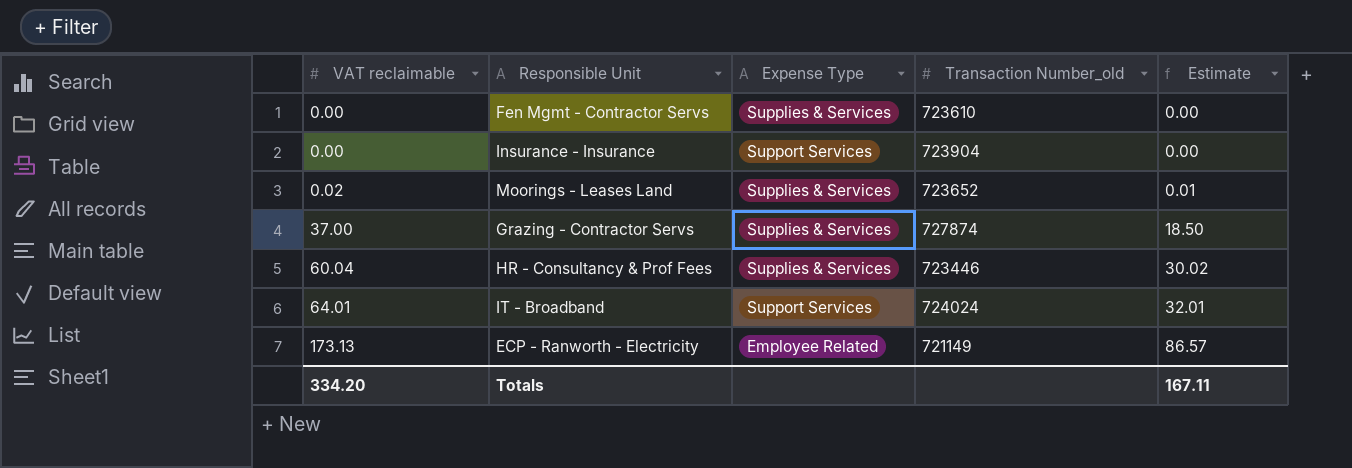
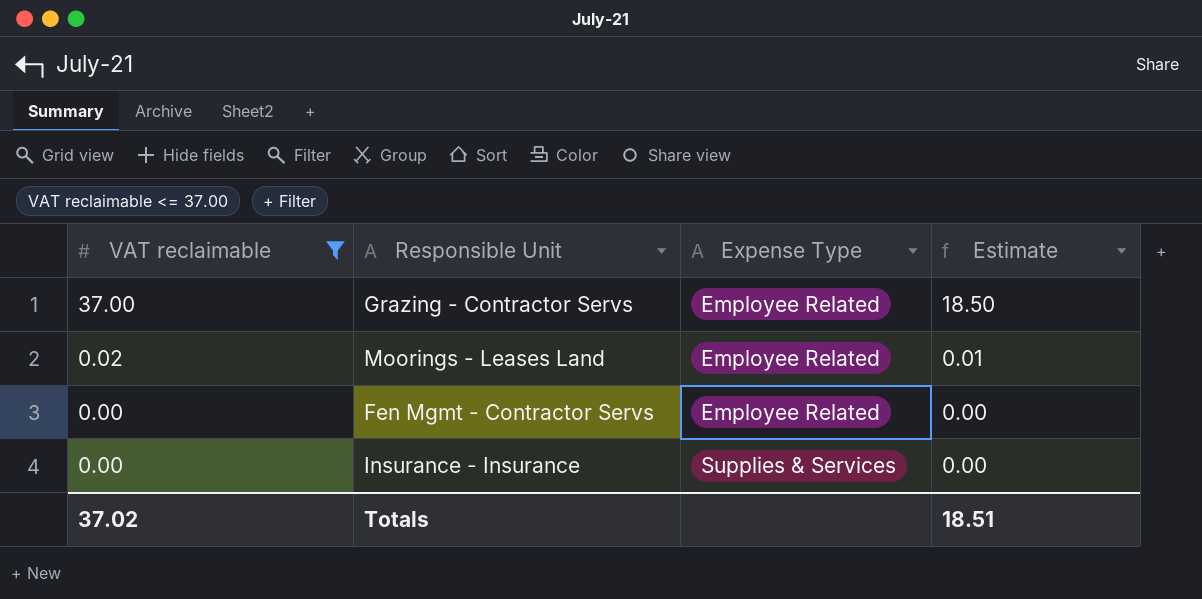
filter: none -> VAT reclaimable <= 37.00
row order: VAT reclaimable ascending -> VAT reclaimable descending
column Transaction Number_old | position: 4 -> none
Grazing - Contractor Servs | Expense Type: Supplies & Services -> Employee Related
Moorings - Leases Land | Expense Type: Supplies & Services -> Employee Related
Fen Mgmt - Contractor Servs | Expense Type: Supplies & Services -> Employee Related
Insurance - Insurance | Expense Type: Support Services -> Supplies & Services
Totals | VAT reclaimable: 334.20 -> 37.02
Totals | Estimate: 167.11 -> 18.51

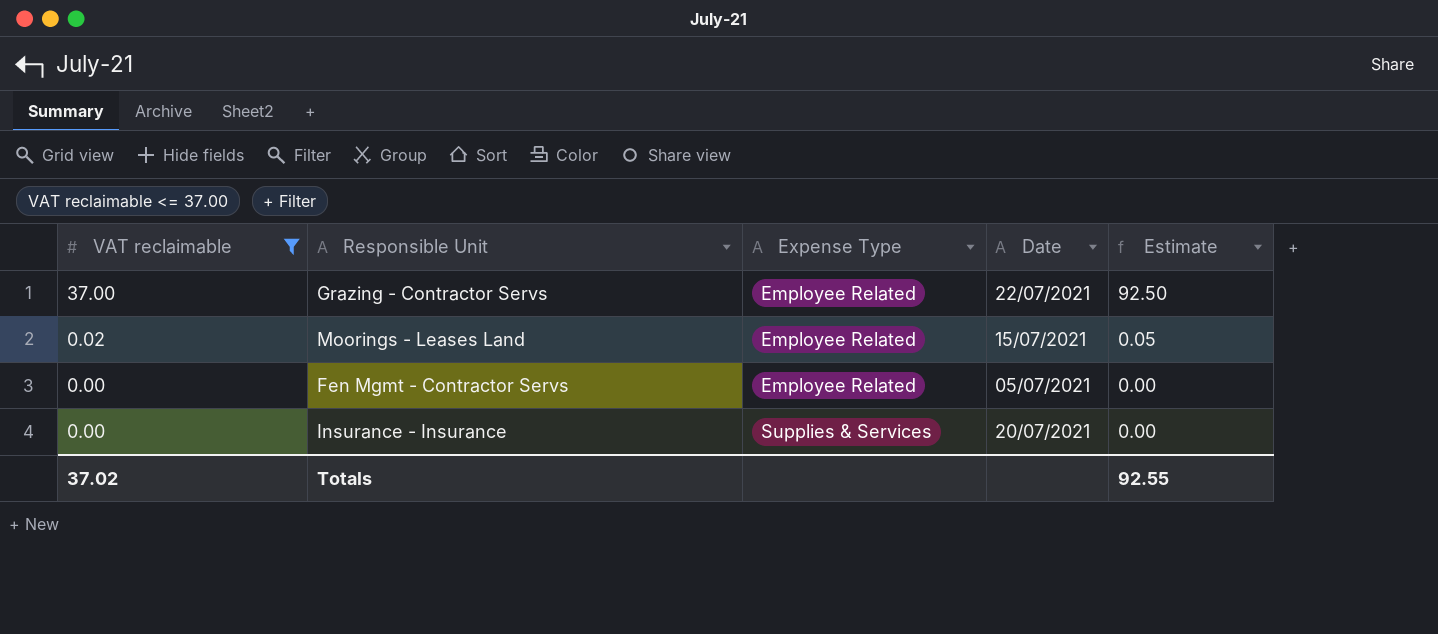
column Date | position: none -> 4
column Estimate | formula: [VAT reclaimable] * 0.5 -> [VAT reclaimable] * 2.5
Totals | Estimate: 18.51 -> 92.55

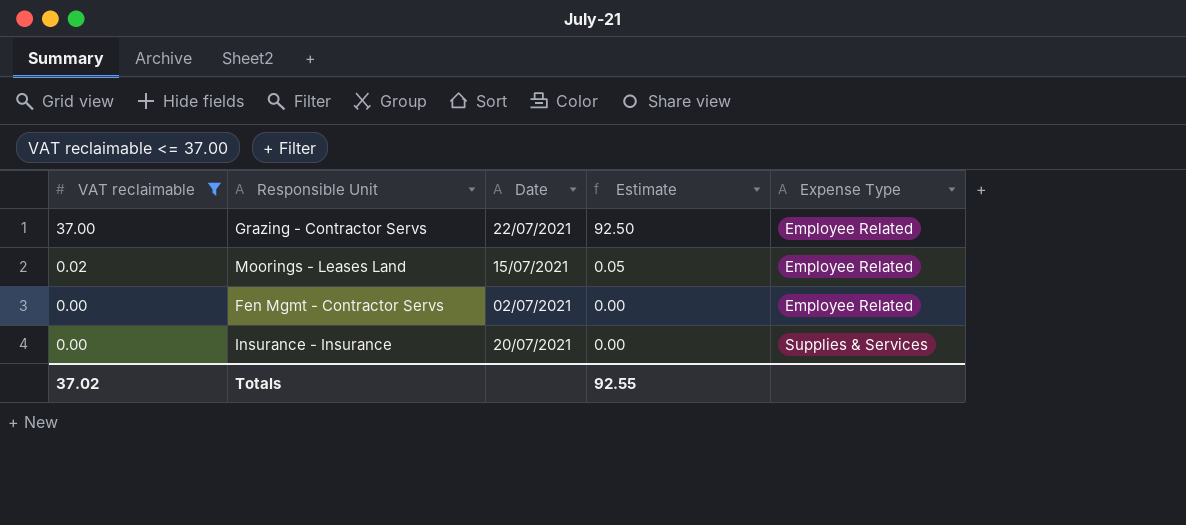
column Expense Type | position: 3 -> 5
Fen Mgmt - Contractor Servs | Date: 05/07/2021 -> 02/07/2021

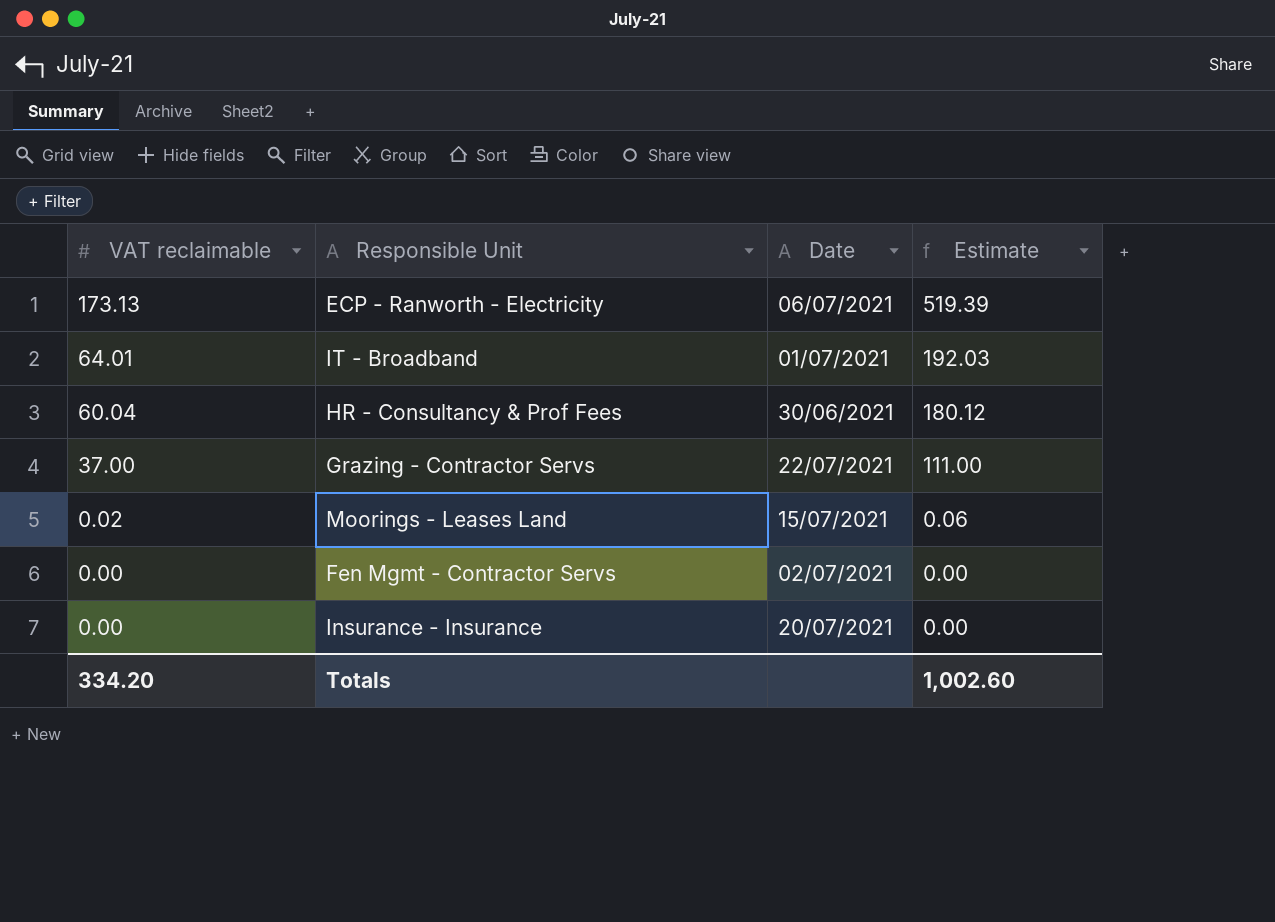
filter: VAT reclaimable <= 37.00 -> none
column Expense Type | position: 5 -> none
column Estimate | formula: [VAT reclaimable] * 2.5 -> [VAT reclaimable] * 3
Totals | VAT reclaimable: 37.02 -> 334.20
Totals | Estimate: 92.55 -> 1,002.60

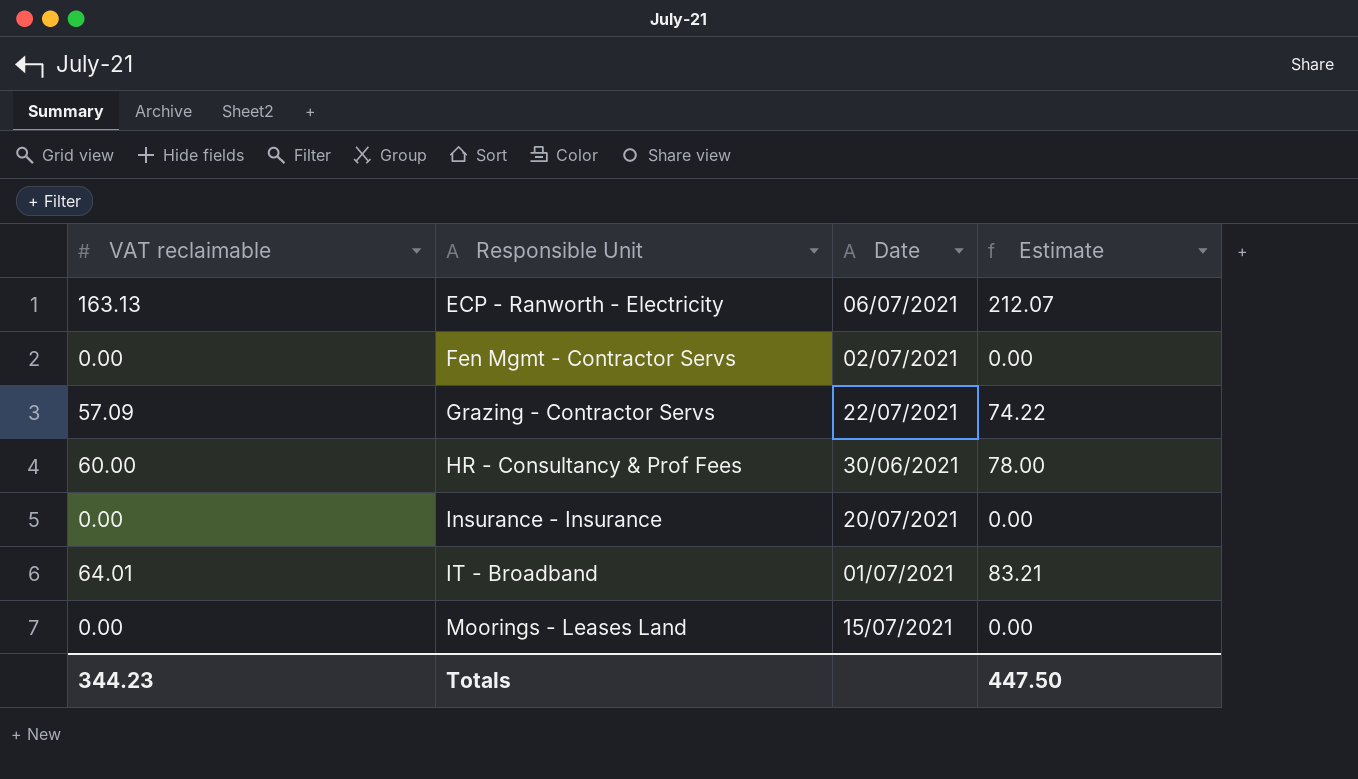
row order: VAT reclaimable descending -> Responsible Unit ascending
column Estimate | formula: [VAT reclaimable] * 3 -> [VAT reclaimable] * 1.3
ECP - Ranworth - Electricity | VAT reclaimable: 173.13 -> 163.13
Grazing - Contractor Servs | VAT reclaimable: 37.00 -> 57.09
HR - Consultancy & Prof Fees | VAT reclaimable: 60.04 -> 60.00
Moorings - Leases Land | VAT reclaimable: 0.02 -> 0.00
Totals | VAT reclaimable: 334.20 -> 344.23
Totals | Estimate: 1,002.60 -> 447.50

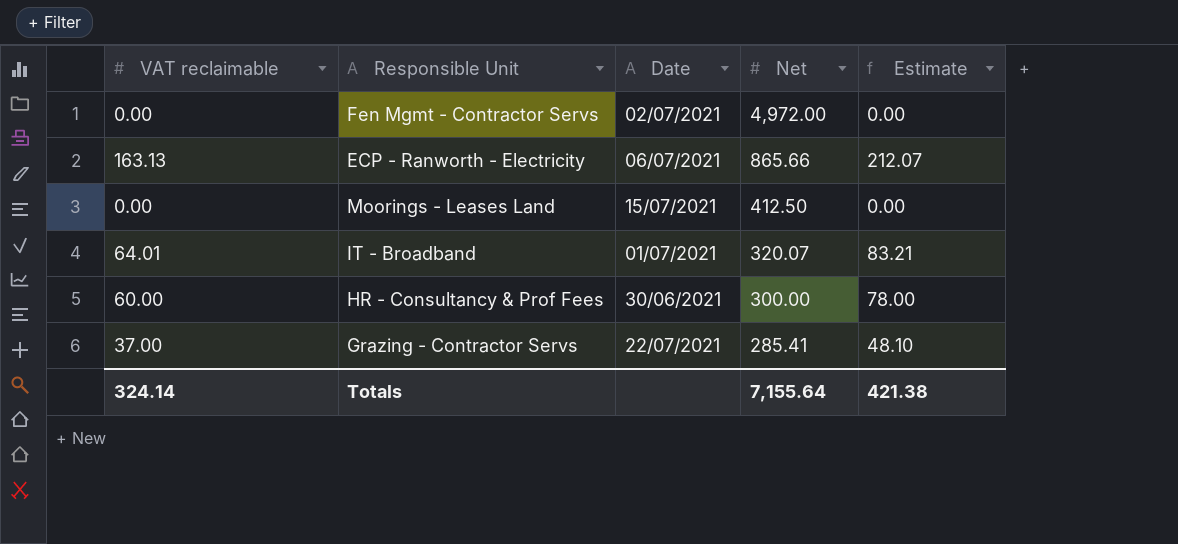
row order: Responsible Unit ascending -> Net descending
column Net | position: none -> 4
row Insurance - Insurance: 0.00 | 20/07/2021 | 0.00 -> none
Grazing - Contractor Servs | VAT reclaimable: 57.09 -> 37.00
Grazing - Contractor Servs | Estimate: 74.22 -> 48.10
Totals | VAT reclaimable: 344.23 -> 324.14
Totals | Estimate: 447.50 -> 421.38

